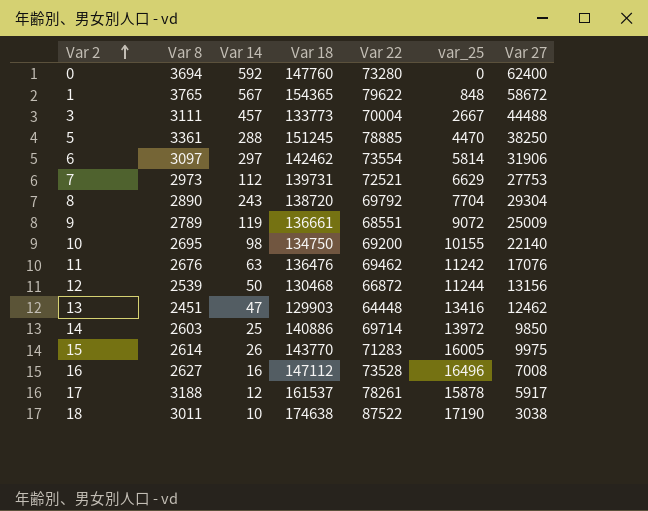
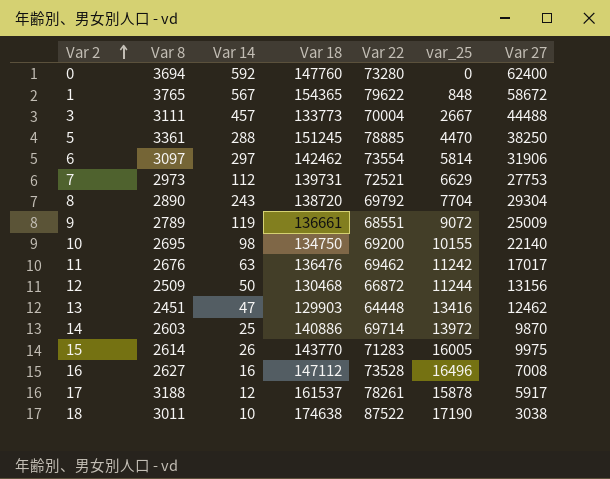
11 | Var 27: 17076 -> 17017
12 | Var 8: 2539 -> 2509
14 | Var 27: 9850 -> 9870

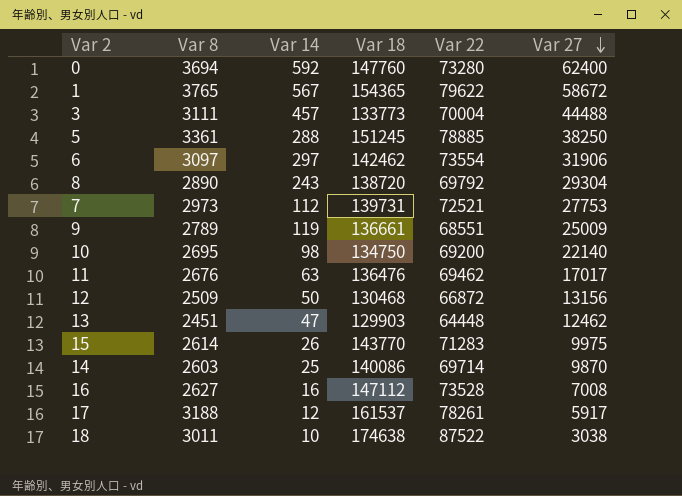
row order: Var 2 ascending -> Var 27 descending
column var_25 | position: 6 -> none
14 | Var 18: 140886 -> 140086

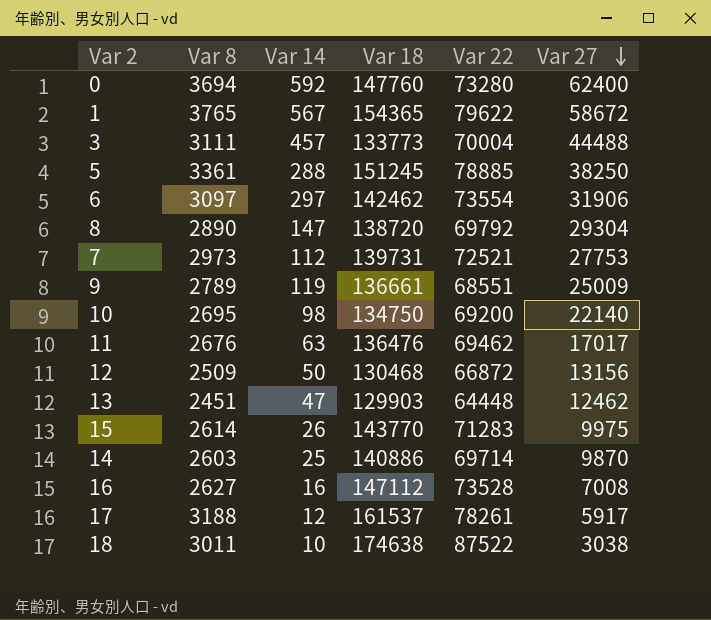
8 | Var 14: 243 -> 147
14 | Var 18: 140086 -> 140886

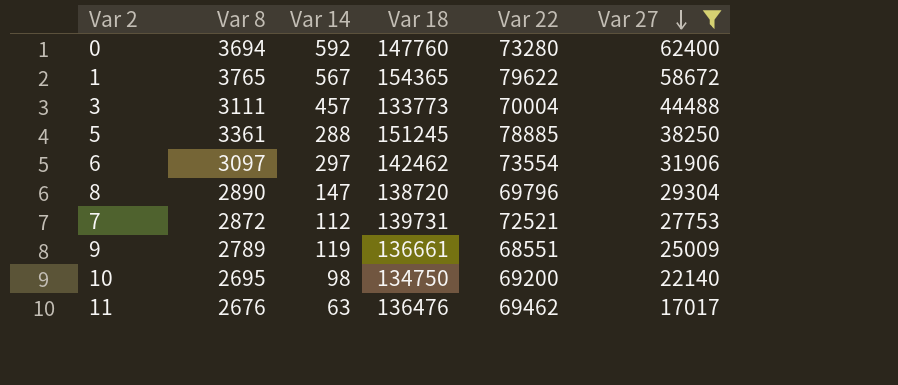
filter: none -> Var 27 >= 17017
8 | Var 22: 69792 -> 69796
7 | Var 8: 2973 -> 2872

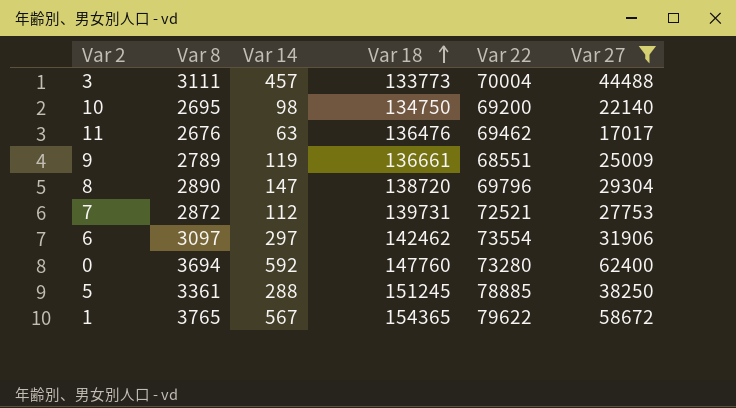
row order: Var 27 descending -> Var 18 ascending

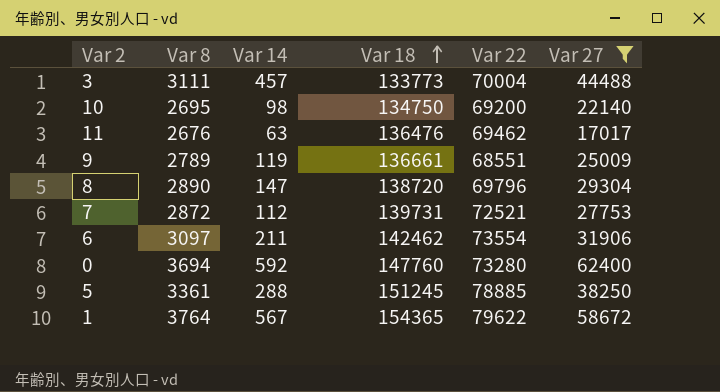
6 | Var 14: 297 -> 211
1 | Var 8: 3765 -> 3764

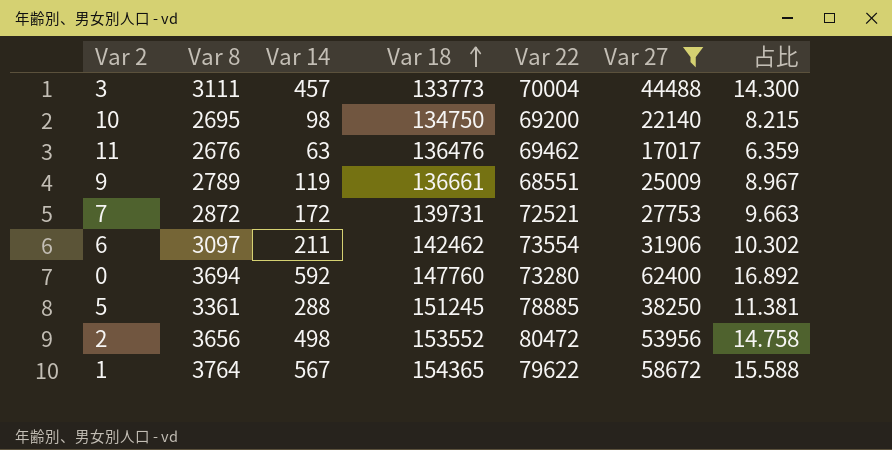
column 占比 | formula: none -> [Var 27] / [Var 8]
row 8: 2890 | 147 | 138720 | 69796 | 29304 -> none
7 | Var 14: 112 -> 172
row 2: none -> 3656 | 498 | 153552 | 80472 | 53956 | 14.758

